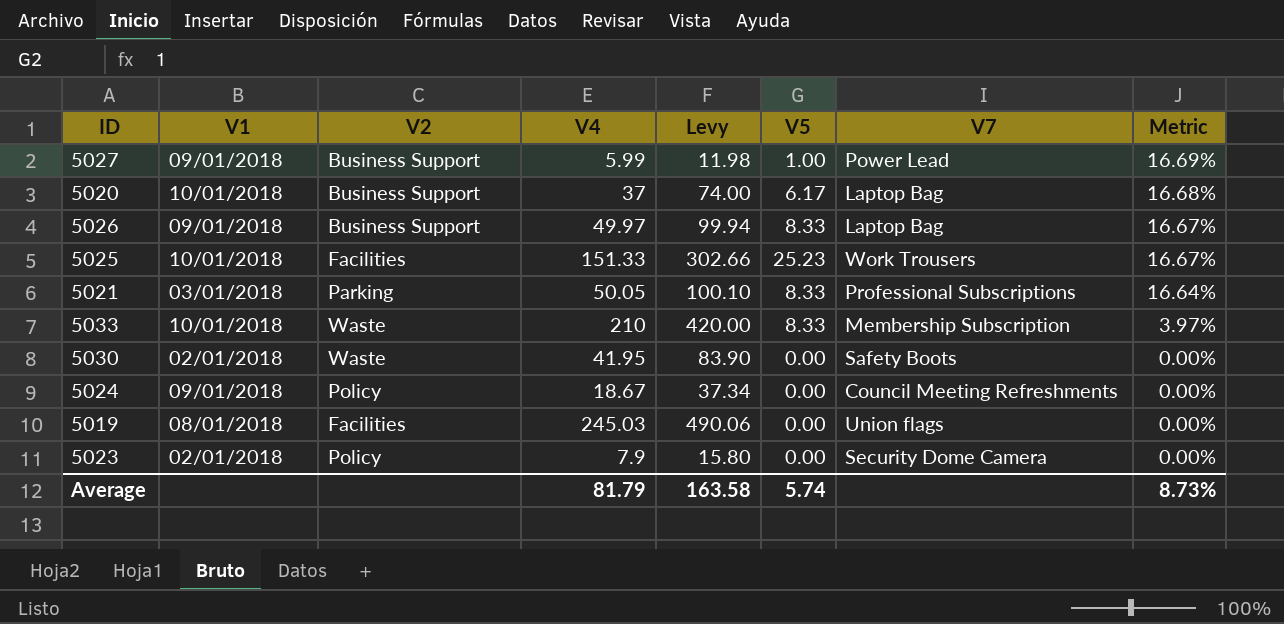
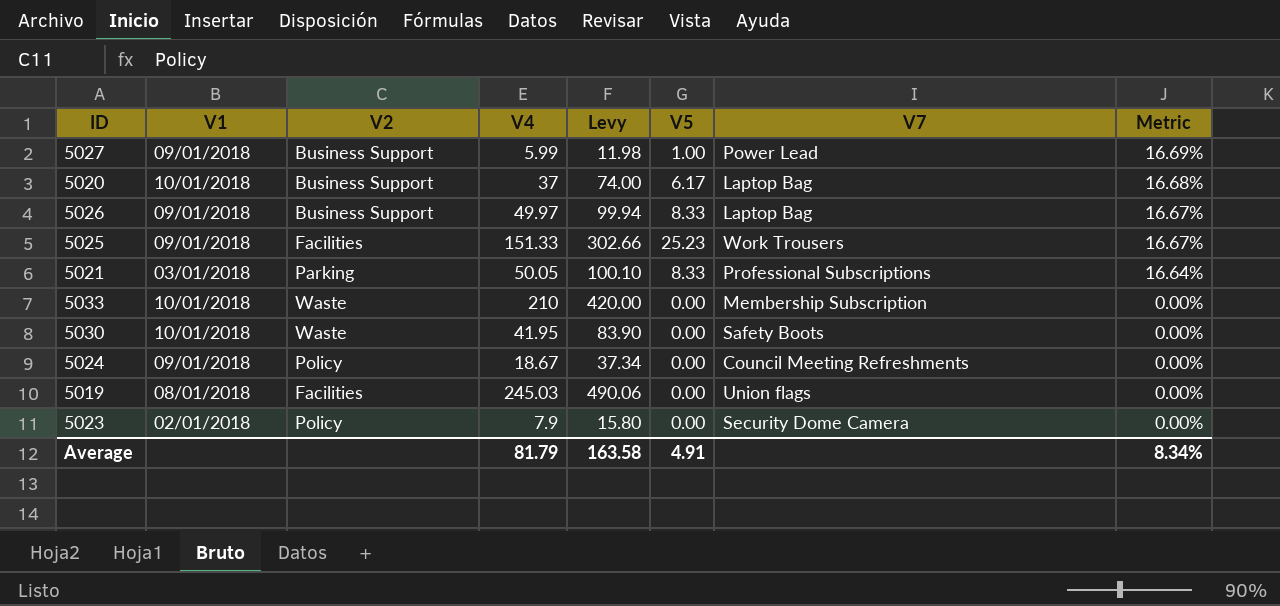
5025 | V1: 10/01/2018 -> 09/01/2018
5033 | V5: 8.33 -> 0.00
5033 | Metric: 3.97% -> 0.00%
5030 | V1: 02/01/2018 -> 10/01/2018
Average | V5: 5.74 -> 4.91
Average | Metric: 8.73% -> 8.34%

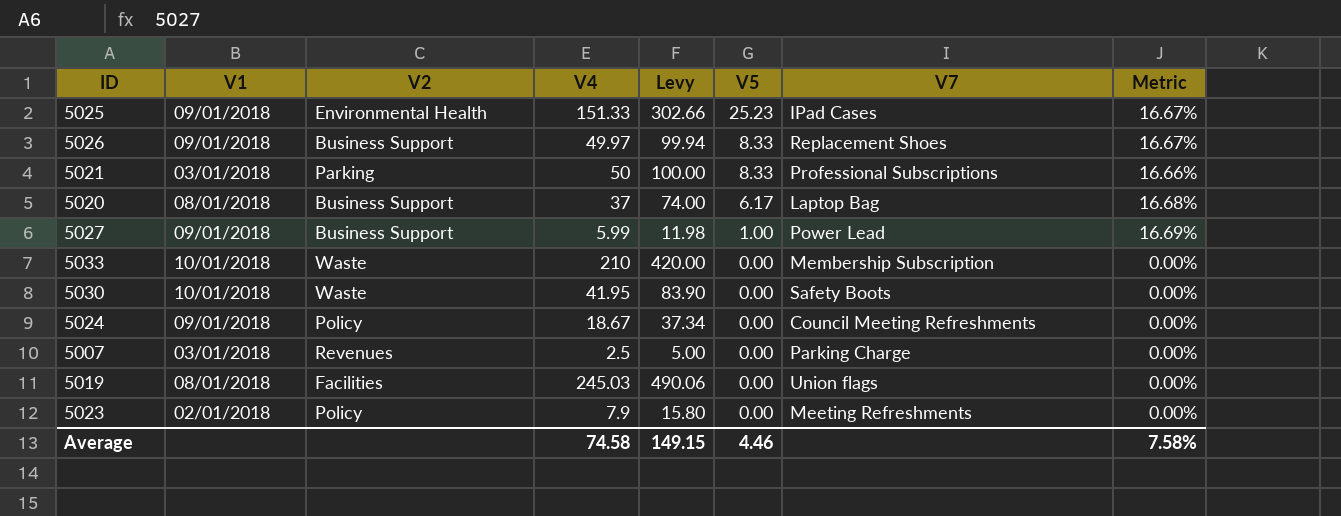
row order: Metric descending -> V5 descending
5025 | V2: Facilities -> Environmental Health
5025 | V7: Work Trousers -> IPad Cases
5026 | V7: Laptop Bag -> Replacement Shoes
5021 | V4: 50.05 -> 50
5021 | Levy: 100.10 -> 100.00
5021 | Metric: 16.64% -> 16.66%
5020 | V1: 10/01/2018 -> 08/01/2018
row 5007: none -> 03/01/2018 | Revenues | 2.5 | 5.00 | 0.00 | Parking Charge | 0.00%
5023 | V7: Security Dome Camera -> Meeting Refreshments
Average | V4: 81.79 -> 74.58
Average | Levy: 163.58 -> 149.15
Average | V5: 4.91 -> 4.46
Average | Metric: 8.34% -> 7.58%

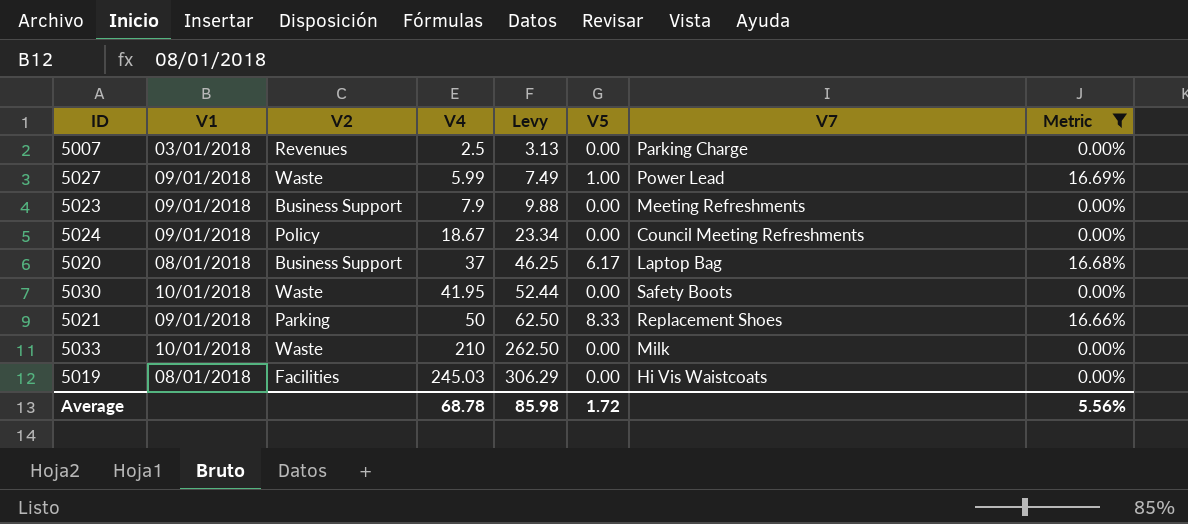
filter: none -> Metric != 16.67%
row order: V5 descending -> V4 ascending
column Levy | formula: [V4] * 2 -> [V4] * 1.25
5027 | V2: Business Support -> Waste
5023 | V1: 02/01/2018 -> 09/01/2018
5023 | V2: Policy -> Business Support
5021 | V1: 03/01/2018 -> 09/01/2018
5021 | V7: Professional Subscriptions -> Replacement Shoes
5033 | V7: Membership Subscription -> Milk
5019 | V7: Union flags -> Hi Vis Waistcoats
Average | V4: 74.58 -> 68.78
Average | Levy: 149.15 -> 85.98
Average | V5: 4.46 -> 1.72
Average | Metric: 7.58% -> 5.56%

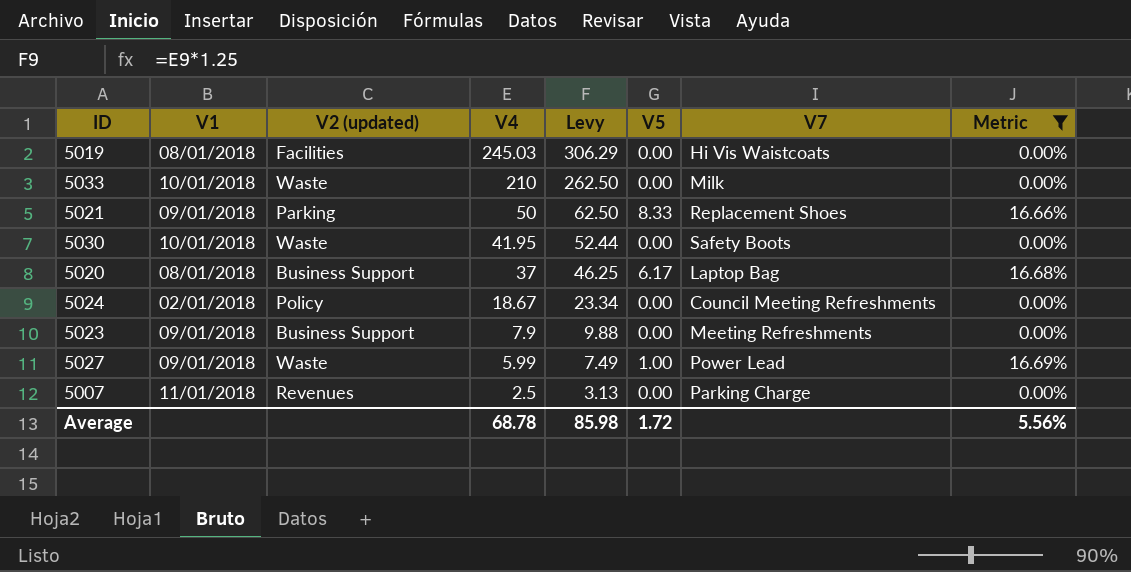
row order: V4 ascending -> V4 descending
column name: V2 -> V2 (updated)
5024 | V1: 09/01/2018 -> 02/01/2018
5007 | V1: 03/01/2018 -> 11/01/2018

